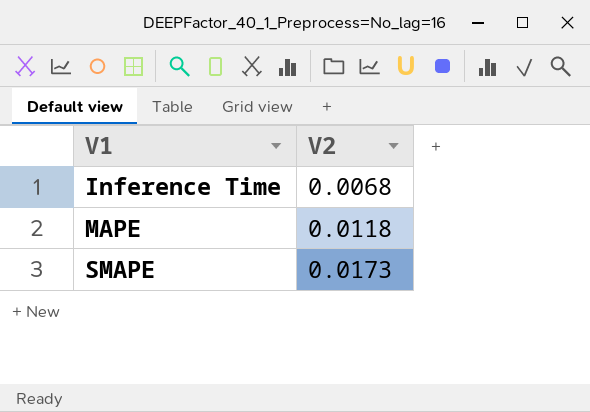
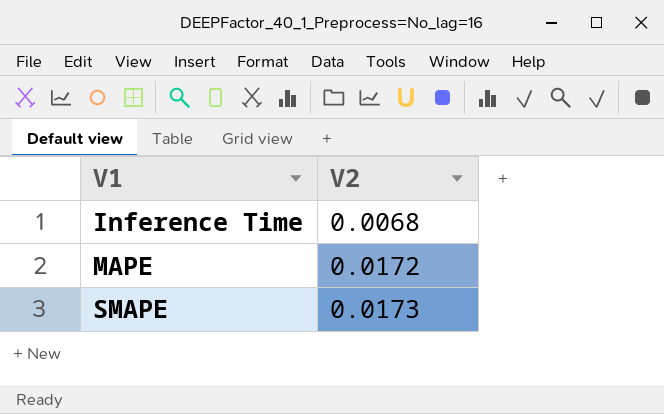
MAPE | V2: 0.0118 -> 0.0172

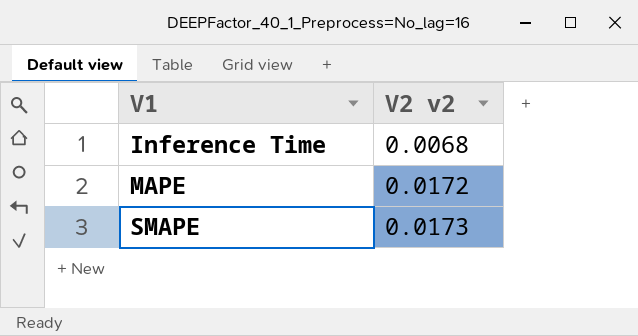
column name: V2 -> V2 v2

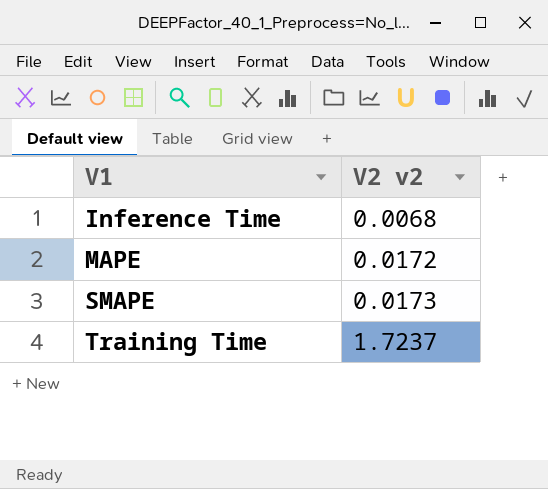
row Training Time: none -> 1.7237

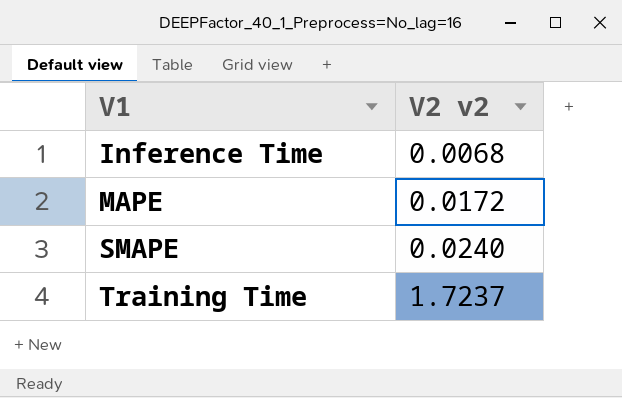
SMAPE | V2 v2: 0.0173 -> 0.0240

